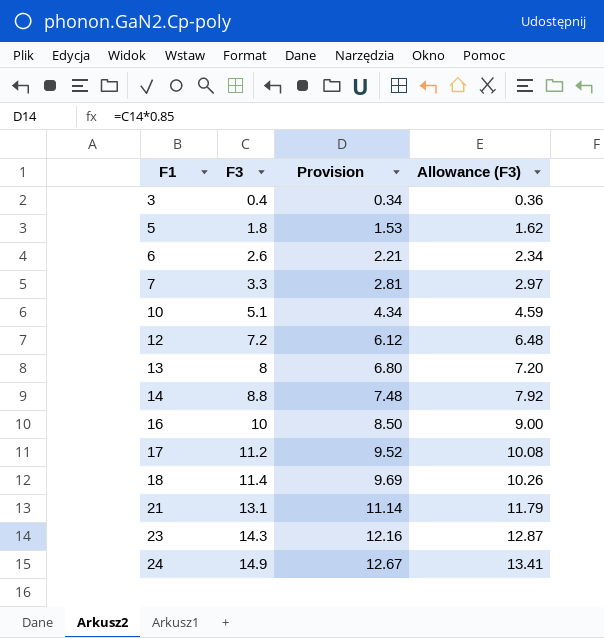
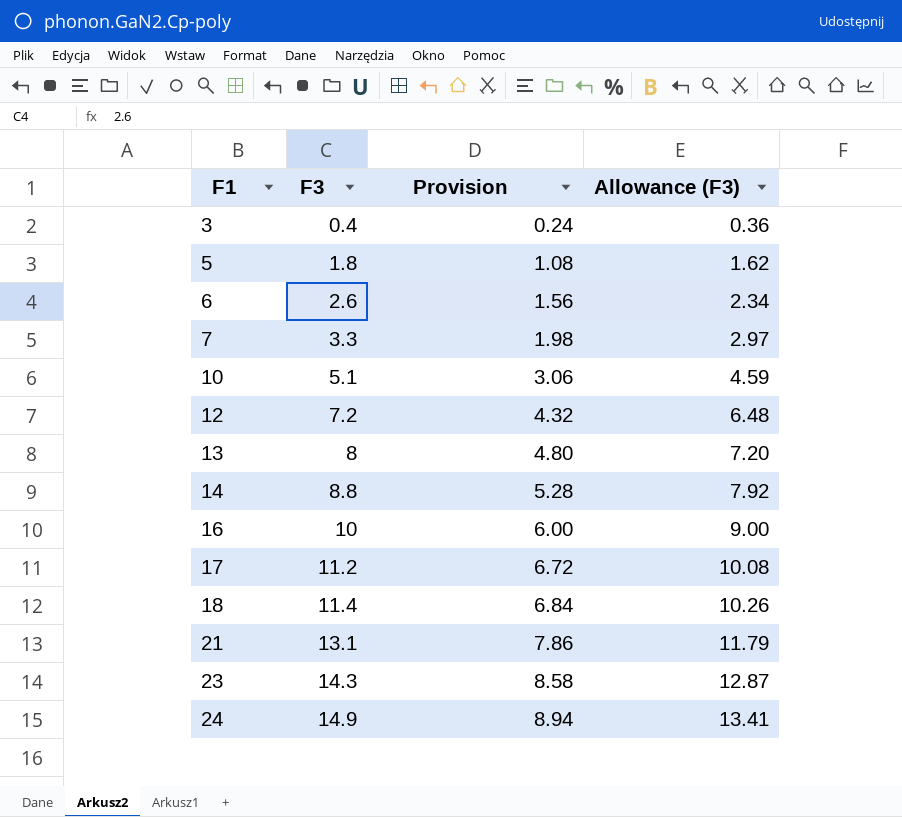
column Provision | formula: [F3] * 0.85 -> [F3] * 0.6

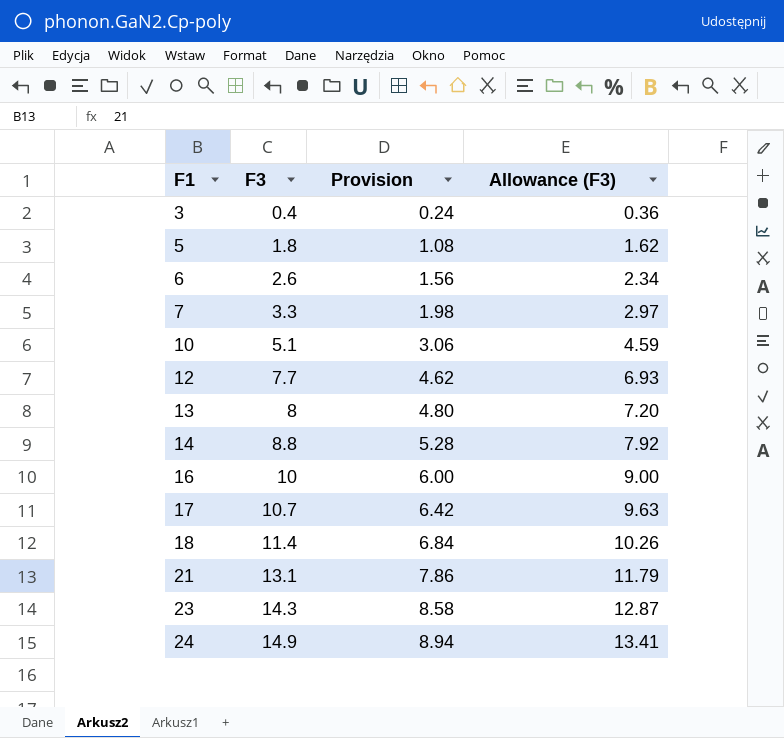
12 | F3: 7.2 -> 7.7
12 | Provision: 4.32 -> 4.62
12 | Allowance (F3): 6.48 -> 6.93
17 | F3: 11.2 -> 10.7
17 | Provision: 6.72 -> 6.42
17 | Allowance (F3): 10.08 -> 9.63

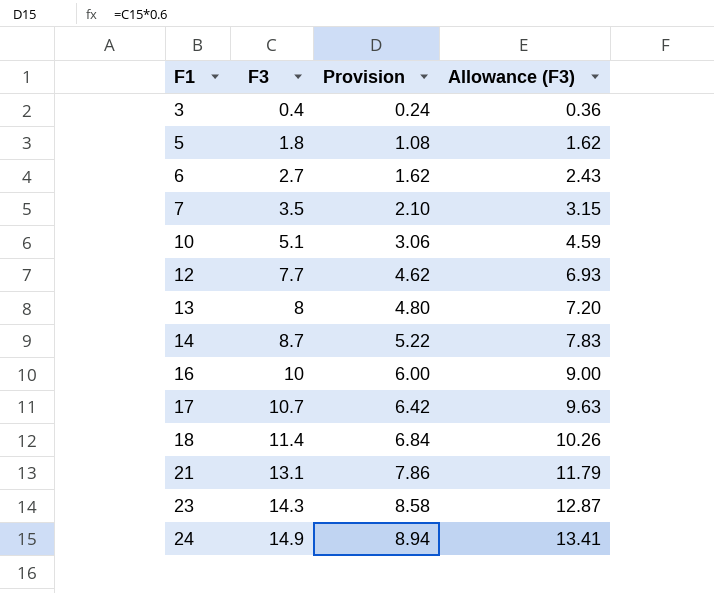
6 | F3: 2.6 -> 2.7
6 | Provision: 1.56 -> 1.62
6 | Allowance (F3): 2.34 -> 2.43
7 | F3: 3.3 -> 3.5
7 | Provision: 1.98 -> 2.10
7 | Allowance (F3): 2.97 -> 3.15
14 | F3: 8.8 -> 8.7
14 | Provision: 5.28 -> 5.22
14 | Allowance (F3): 7.92 -> 7.83

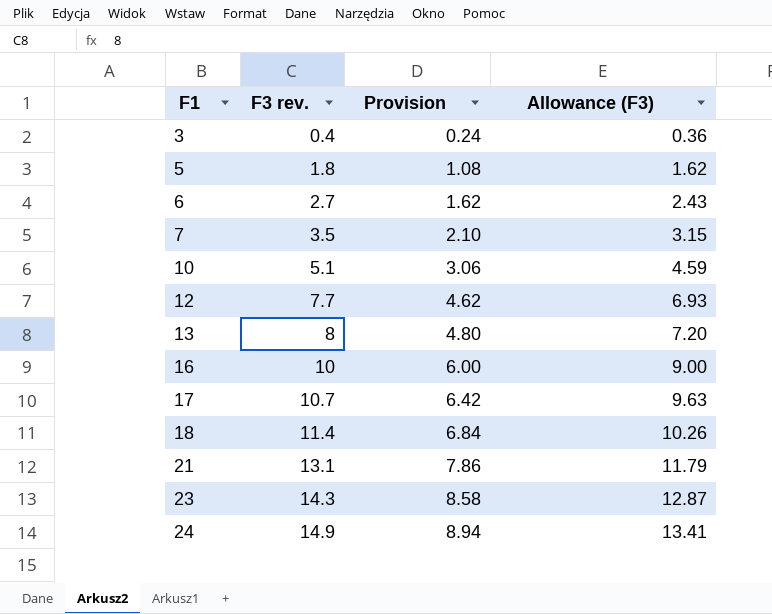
column name: F3 -> F3 rev.
row 14: 8.7 | 5.22 | 7.83 -> none

